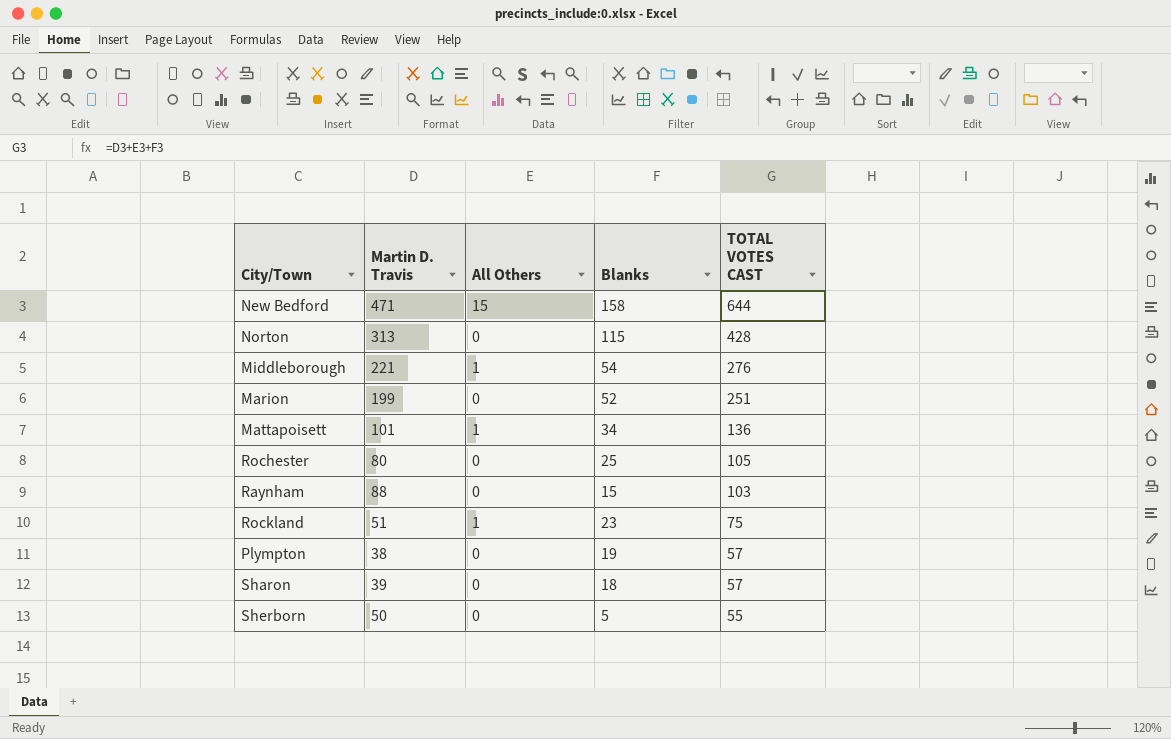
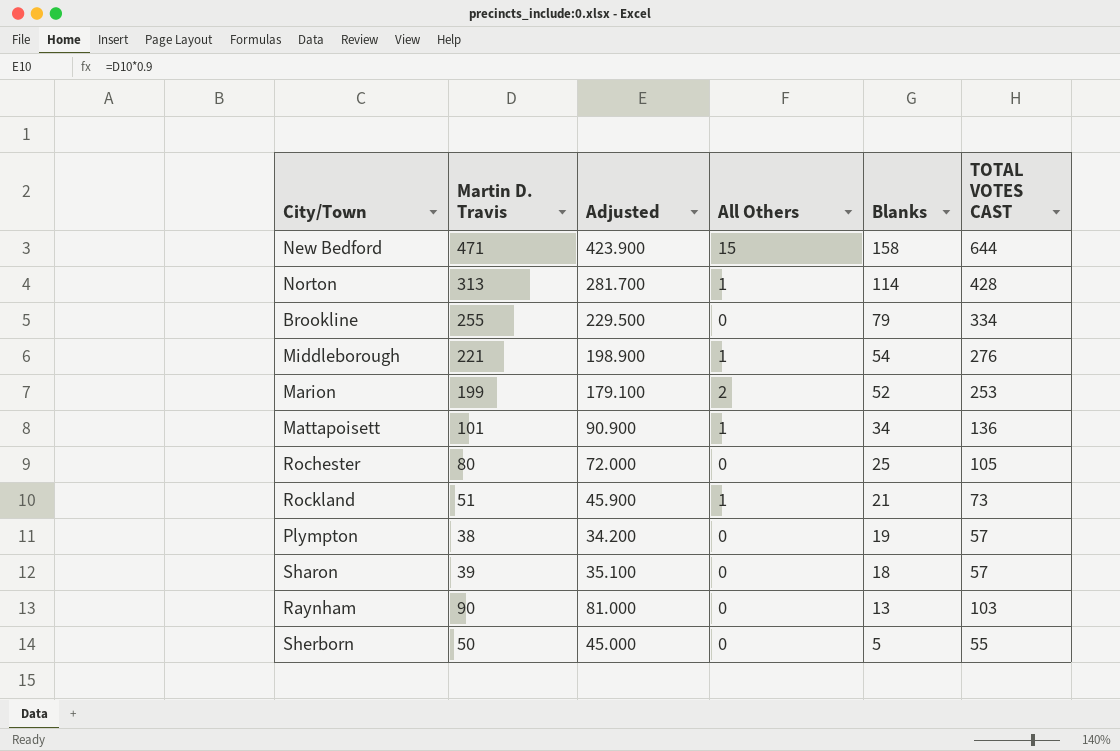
row order: TOTAL VOTES CAST descending -> Blanks descending
column Adjusted | formula: none -> [Martin D. Travis] * 0.9
Norton | All Others: 0 -> 1
Norton | Blanks: 115 -> 114
row Brookline: none -> 255 | 229.500 | 0 | 79 | 334
Marion | All Others: 0 -> 2
Marion | TOTAL VOTES CAST: 251 -> 253
Rockland | Blanks: 23 -> 21
Rockland | TOTAL VOTES CAST: 75 -> 73
Raynham | Martin D. Travis: 88 -> 90
Raynham | Blanks: 15 -> 13

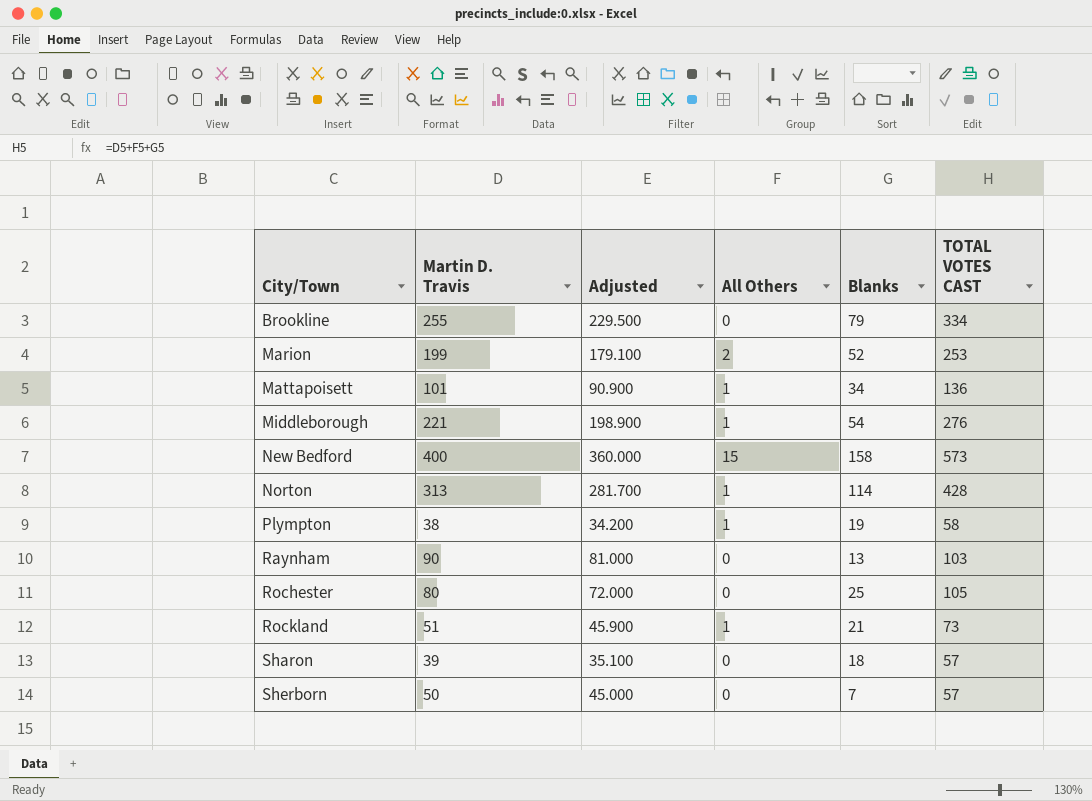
row order: Blanks descending -> City/Town ascending
New Bedford | Martin D. Travis: 471 -> 400
New Bedford | Adjusted: 423.900 -> 360.000
New Bedford | TOTAL VOTES CAST: 644 -> 573
Plympton | All Others: 0 -> 1
Plympton | TOTAL VOTES CAST: 57 -> 58
Sherborn | Blanks: 5 -> 7
Sherborn | TOTAL VOTES CAST: 55 -> 57

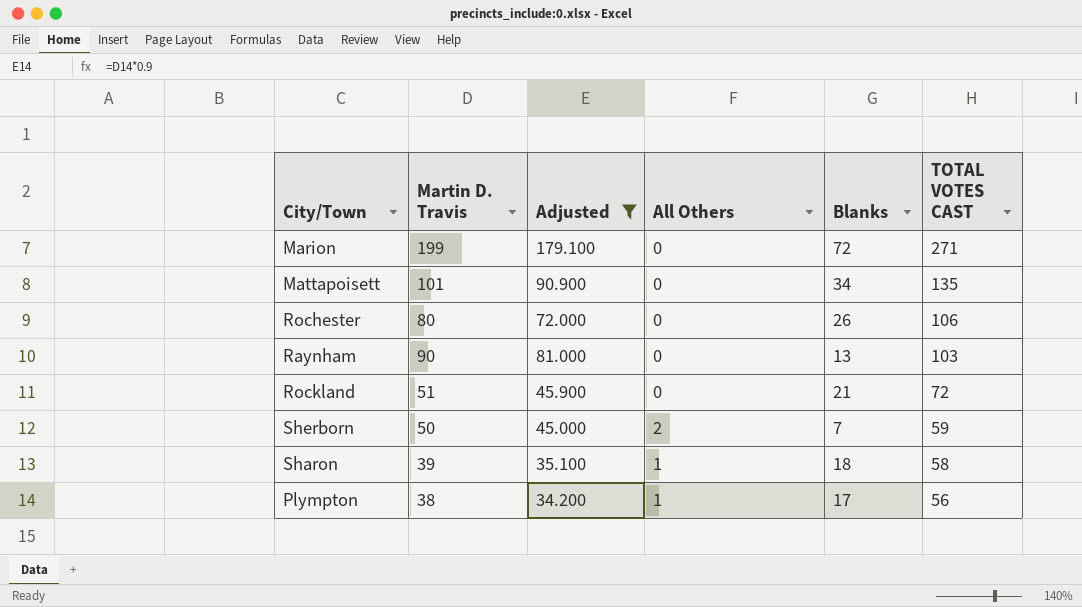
filter: none -> Adjusted <= 179.100
row order: City/Town ascending -> TOTAL VOTES CAST descending
Marion | All Others: 2 -> 0
Marion | Blanks: 52 -> 72
Marion | TOTAL VOTES CAST: 253 -> 271
Mattapoisett | All Others: 1 -> 0
Mattapoisett | TOTAL VOTES CAST: 136 -> 135
Rochester | Blanks: 25 -> 26
Rochester | TOTAL VOTES CAST: 105 -> 106
Rockland | All Others: 1 -> 0
Rockland | TOTAL VOTES CAST: 73 -> 72
Sherborn | All Others: 0 -> 2
Sherborn | TOTAL VOTES CAST: 57 -> 59
Sharon | All Others: 0 -> 1
Sharon | TOTAL VOTES CAST: 57 -> 58
Plympton | Blanks: 19 -> 17
Plympton | TOTAL VOTES CAST: 58 -> 56

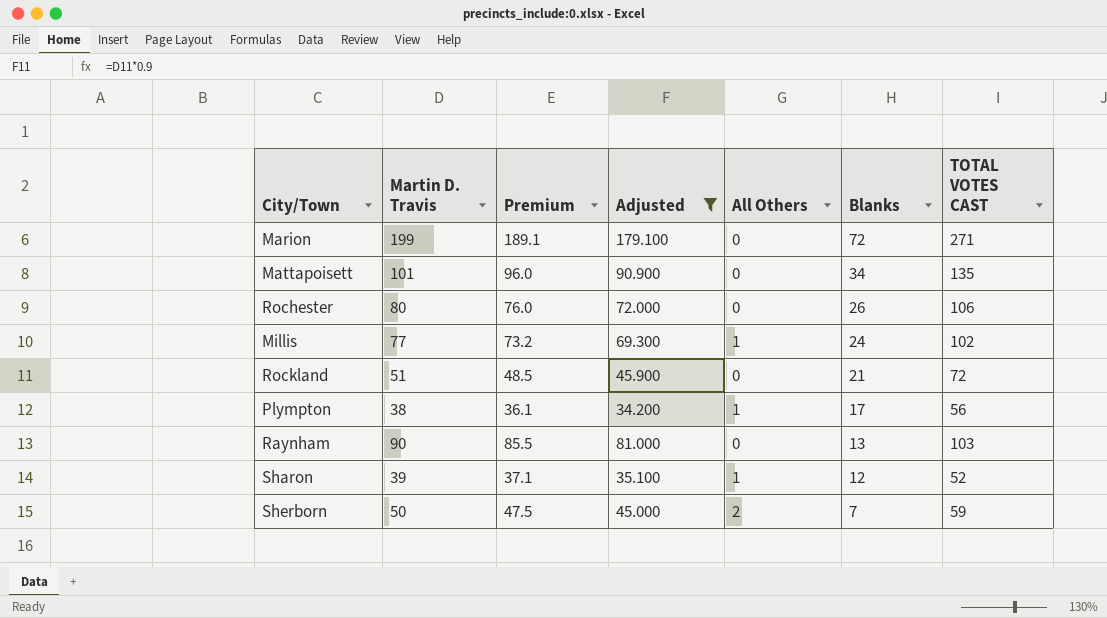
row order: TOTAL VOTES CAST descending -> Blanks descending
column Premium | formula: none -> [Martin D. Travis] * 0.95
row Millis: none -> 77 | 73.2 | 69.300 | 1 | 24 | 102
Sharon | Blanks: 18 -> 12
Sharon | TOTAL VOTES CAST: 58 -> 52

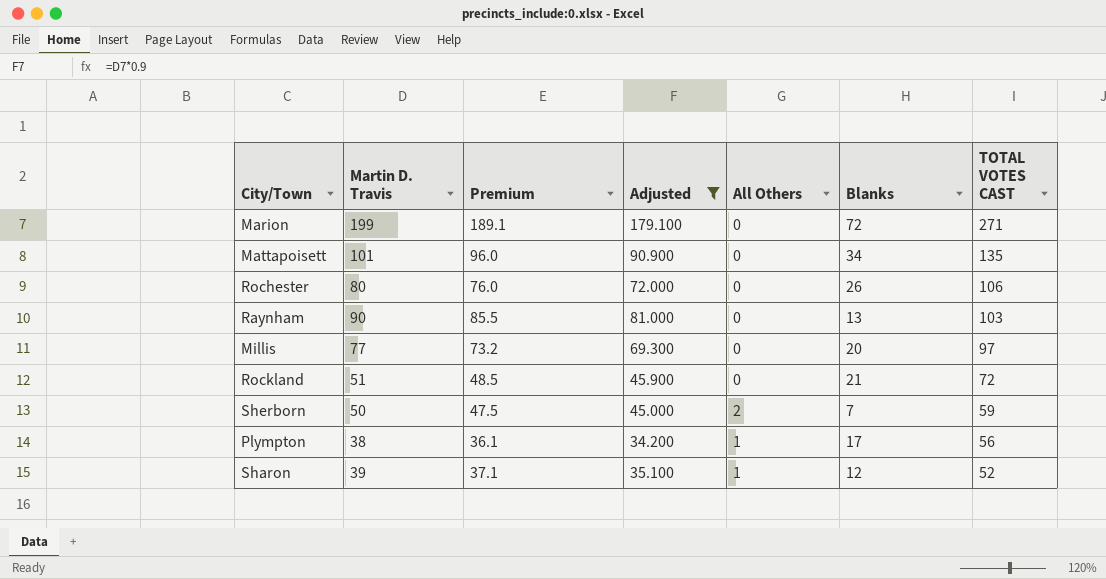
row order: Blanks descending -> TOTAL VOTES CAST descending
Millis | All Others: 1 -> 0
Millis | Blanks: 24 -> 20
Millis | TOTAL VOTES CAST: 102 -> 97

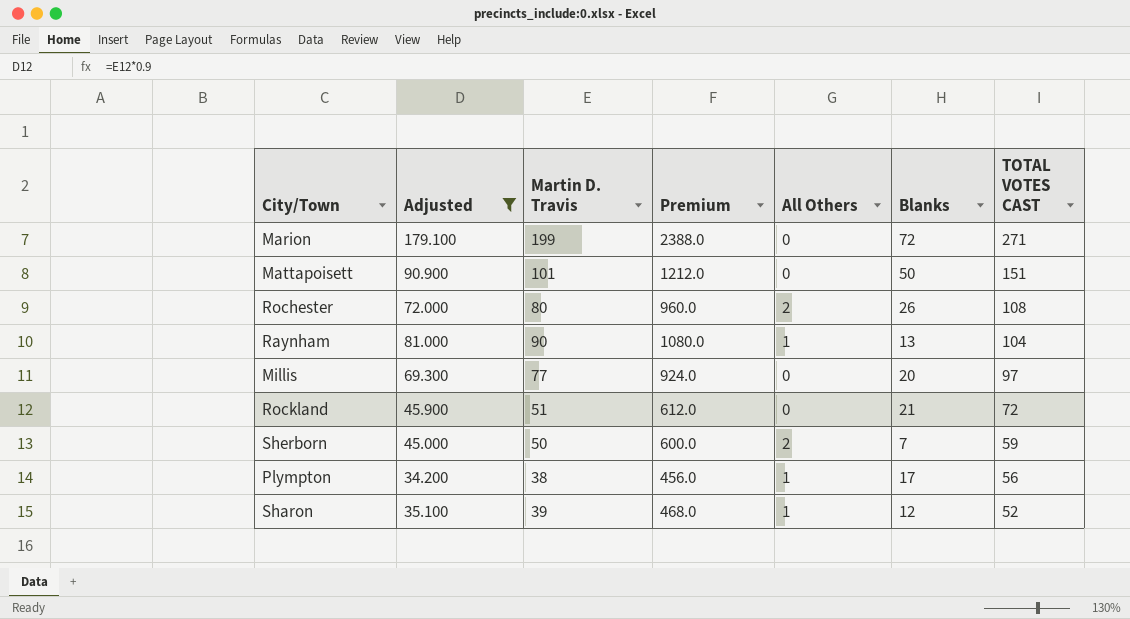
column Adjusted | position: 4 -> 2
column Premium | formula: [Martin D. Travis] * 0.95 -> [Martin D. Travis] * 12
Mattapoisett | Blanks: 34 -> 50
Mattapoisett | TOTAL VOTES CAST: 135 -> 151
Rochester | All Others: 0 -> 2
Rochester | TOTAL VOTES CAST: 106 -> 108
Raynham | All Others: 0 -> 1
Raynham | TOTAL VOTES CAST: 103 -> 104

